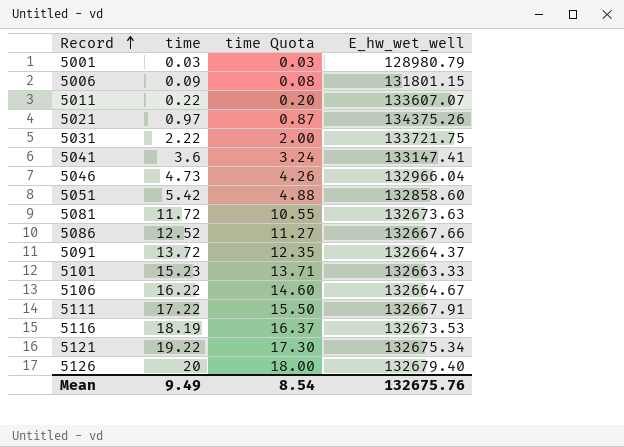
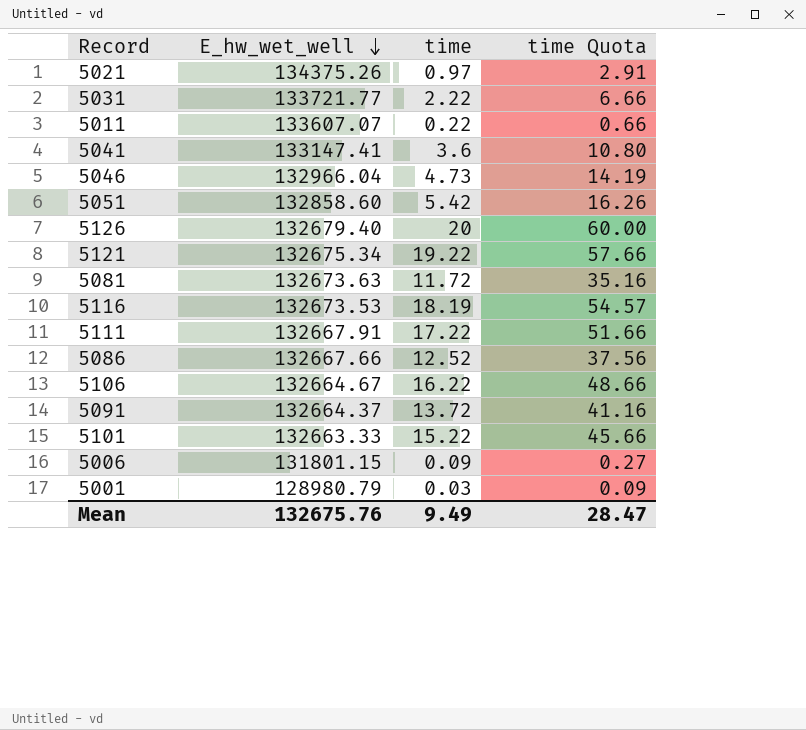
row order: Record ascending -> E_hw_wet_well descending
column E_hw_wet_well | position: 4 -> 2
column time Quota | formula: [time] * 0.9 -> [time] * 3
5031 | E_hw_wet_well: 133721.75 -> 133721.77
5101 | time: 15.23 -> 15.22
Mean | time Quota: 8.54 -> 28.47

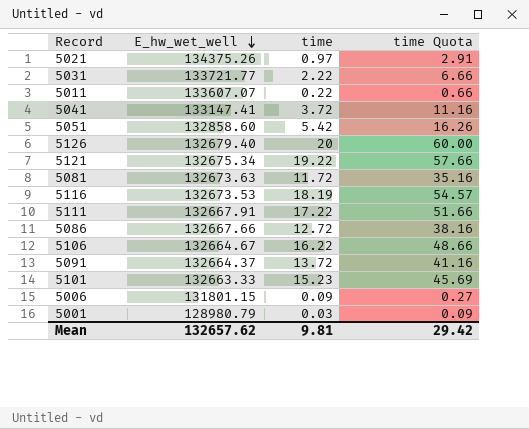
row 5046: 132966.04 | 4.73 | 14.19 -> none
5041 | time: 3.6 -> 3.72
5041 | time Quota: 10.80 -> 11.16
5086 | time: 12.52 -> 12.72
5086 | time Quota: 37.56 -> 38.16
5101 | time: 15.22 -> 15.23
5101 | time Quota: 45.66 -> 45.69
Mean | E_hw_wet_well: 132675.76 -> 132657.62
Mean | time: 9.49 -> 9.81
Mean | time Quota: 28.47 -> 29.42

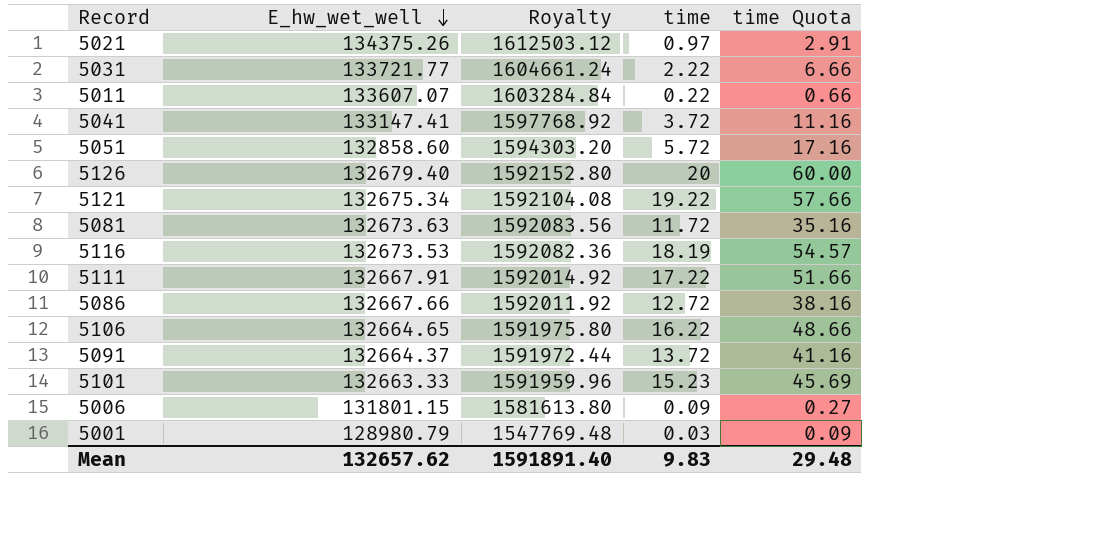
column Royalty | formula: none -> [E_hw_wet_well] * 12
5051 | time: 5.42 -> 5.72
5051 | time Quota: 16.26 -> 17.16
5106 | E_hw_wet_well: 132664.67 -> 132664.65
Mean | time: 9.81 -> 9.83
Mean | time Quota: 29.42 -> 29.48

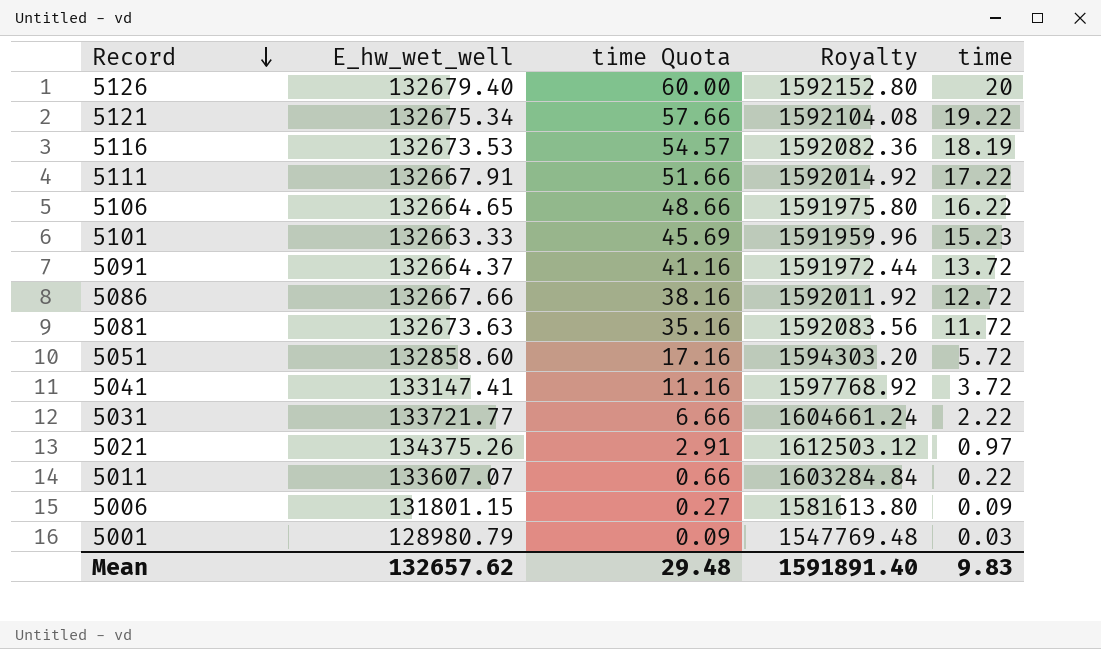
row order: E_hw_wet_well descending -> Record descending
column time Quota | position: 5 -> 3

